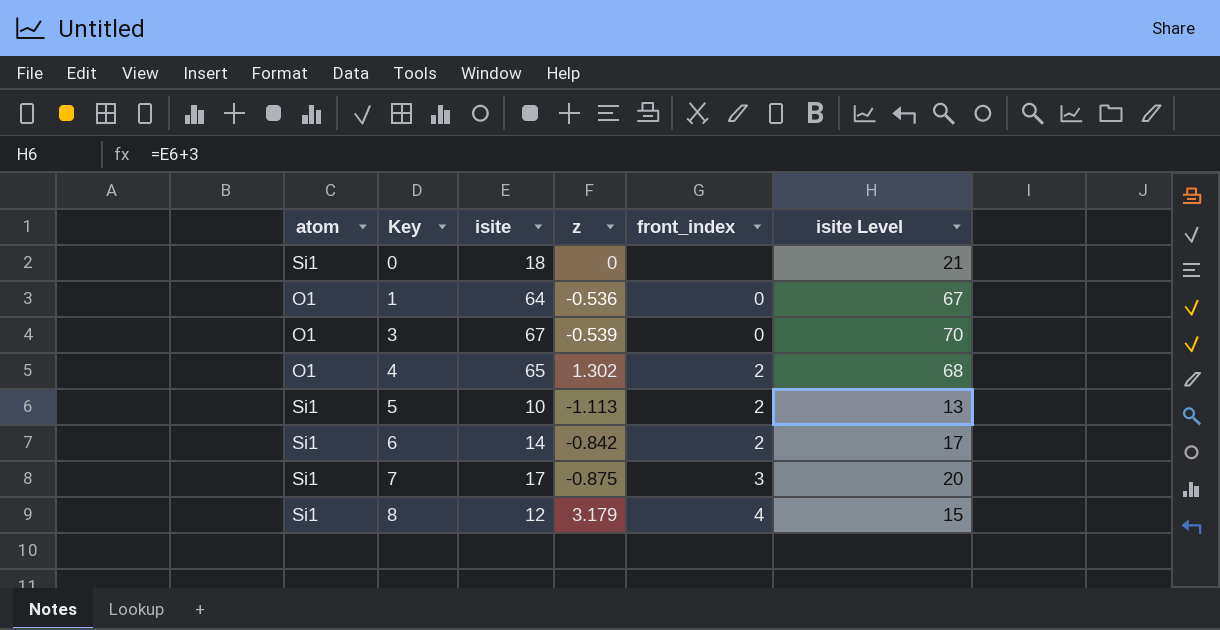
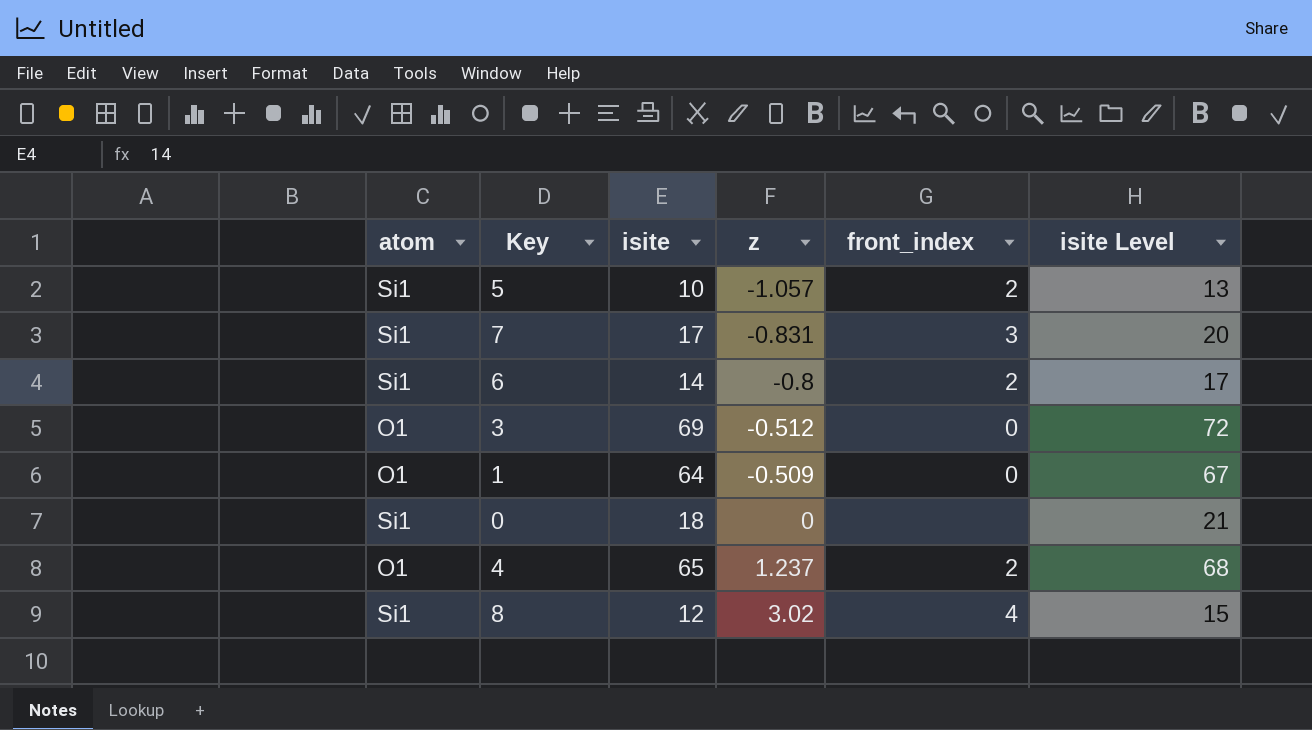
row order: Key ascending -> z ascending
5 | z: -1.113 -> -1.057
7 | z: -0.875 -> -0.831
6 | z: -0.842 -> -0.8
3 | isite: 67 -> 69
3 | z: -0.539 -> -0.512
3 | isite Level: 70 -> 72
1 | z: -0.536 -> -0.509
4 | z: 1.302 -> 1.237
8 | z: 3.179 -> 3.02

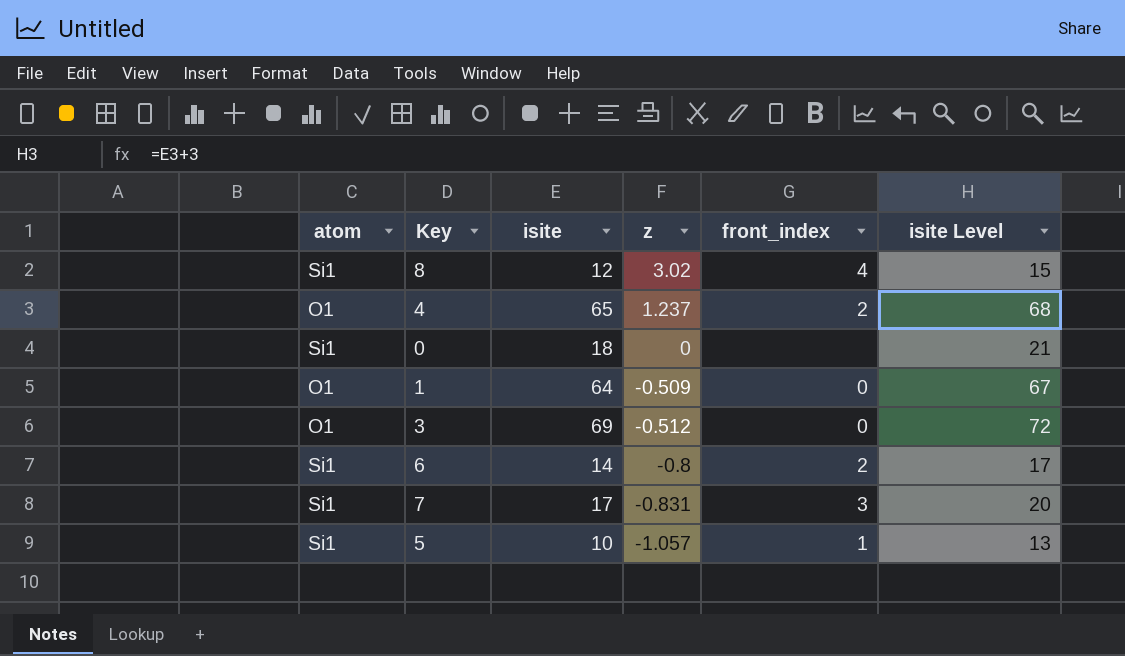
row order: z ascending -> z descending
5 | front_index: 2 -> 1

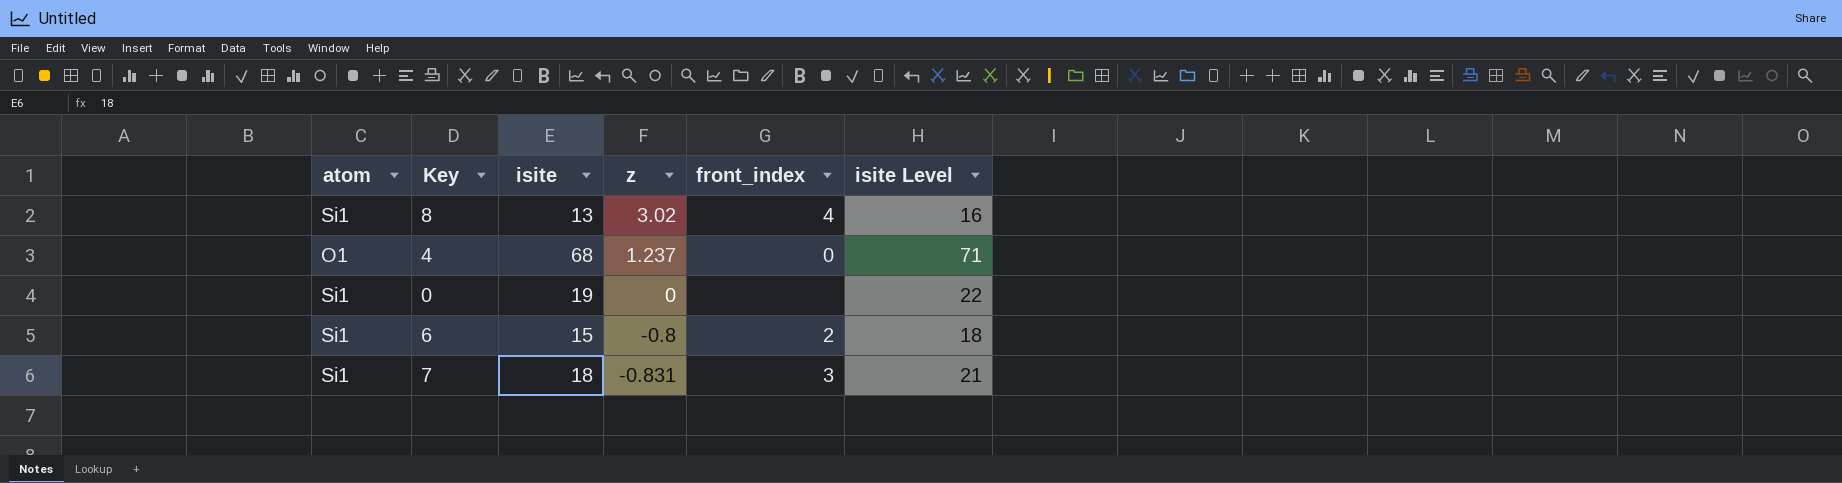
row 1: O1 | 64 | -0.509 | 0 | 67 -> none
row 3: O1 | 69 | -0.512 | 0 | 72 -> none
row 5: Si1 | 10 | -1.057 | 1 | 13 -> none
8 | isite: 12 -> 13
8 | isite Level: 15 -> 16
4 | isite: 65 -> 68
4 | front_index: 2 -> 0
4 | isite Level: 68 -> 71
0 | isite: 18 -> 19
0 | isite Level: 21 -> 22
6 | isite: 14 -> 15
6 | isite Level: 17 -> 18
7 | isite: 17 -> 18
7 | isite Level: 20 -> 21

